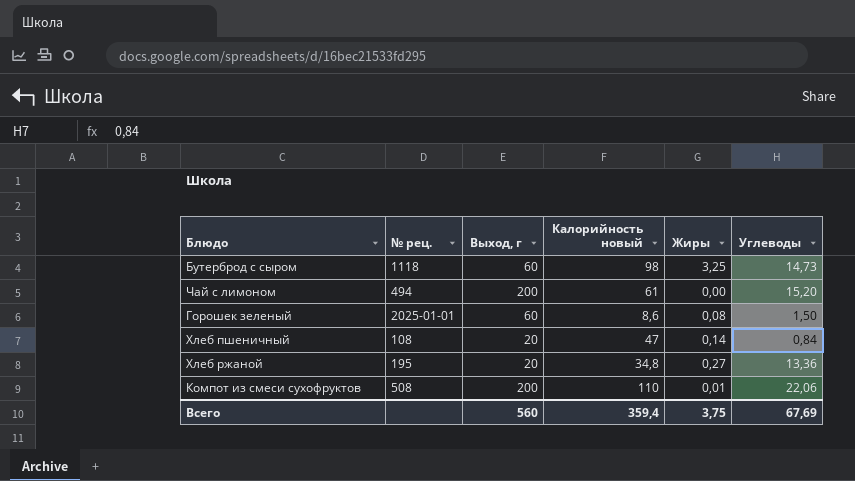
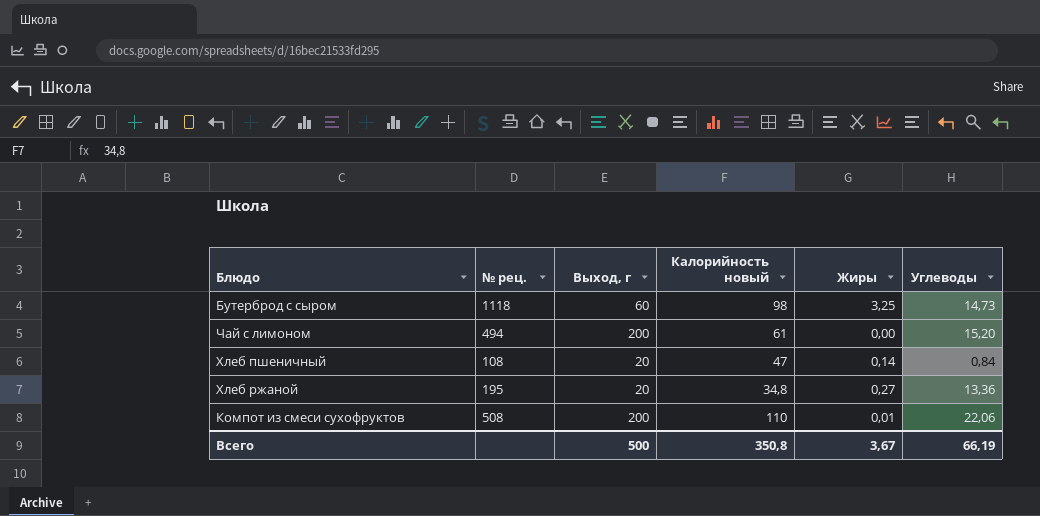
row Горошек зеленый: 2025-01-01 | 60 | 8,6 | 0,08 | 1,50 -> none
Всего | Выход, г: 560 -> 500
Всего | Калорийность новый: 359,4 -> 350,8
Всего | Жиры: 3,75 -> 3,67
Всего | Углеводы: 67,69 -> 66,19

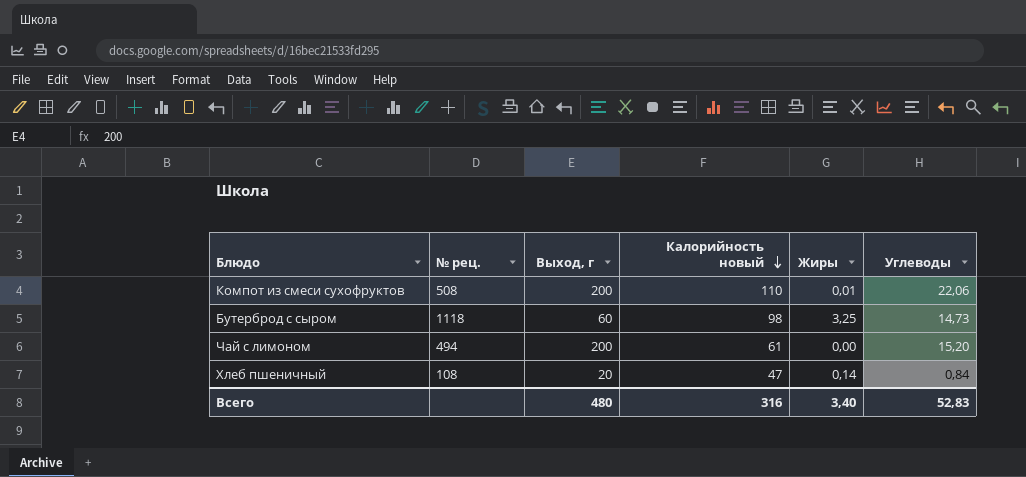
row order: none -> Калорийность новый descending
row Хлеб ржаной: 195 | 20 | 34,8 | 0,27 | 13,36 -> none
Всего | Выход, г: 500 -> 480
Всего | Калорийность новый: 350,8 -> 316
Всего | Жиры: 3,67 -> 3,40
Всего | Углеводы: 66,19 -> 52,83

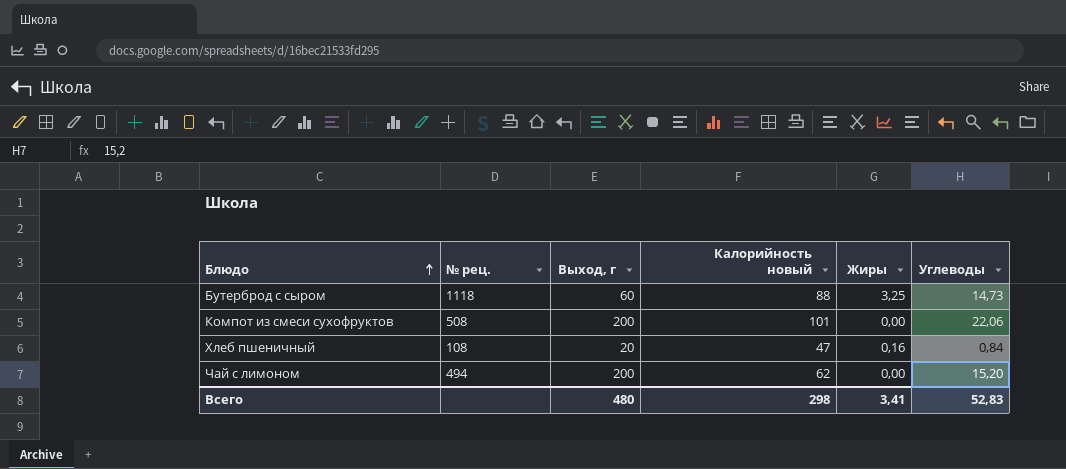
row order: Калорийность новый descending -> Блюдо ascending
Бутерброд с сыром | Калорийность новый: 98 -> 88
Компот из смеси сухофруктов | Калорийность новый: 110 -> 101
Компот из смеси сухофруктов | Жиры: 0,01 -> 0,00
Хлеб пшеничный | Жиры: 0,14 -> 0,16
Чай с лимоном | Калорийность новый: 61 -> 62
Всего | Калорийность новый: 316 -> 298
Всего | Жиры: 3,40 -> 3,41

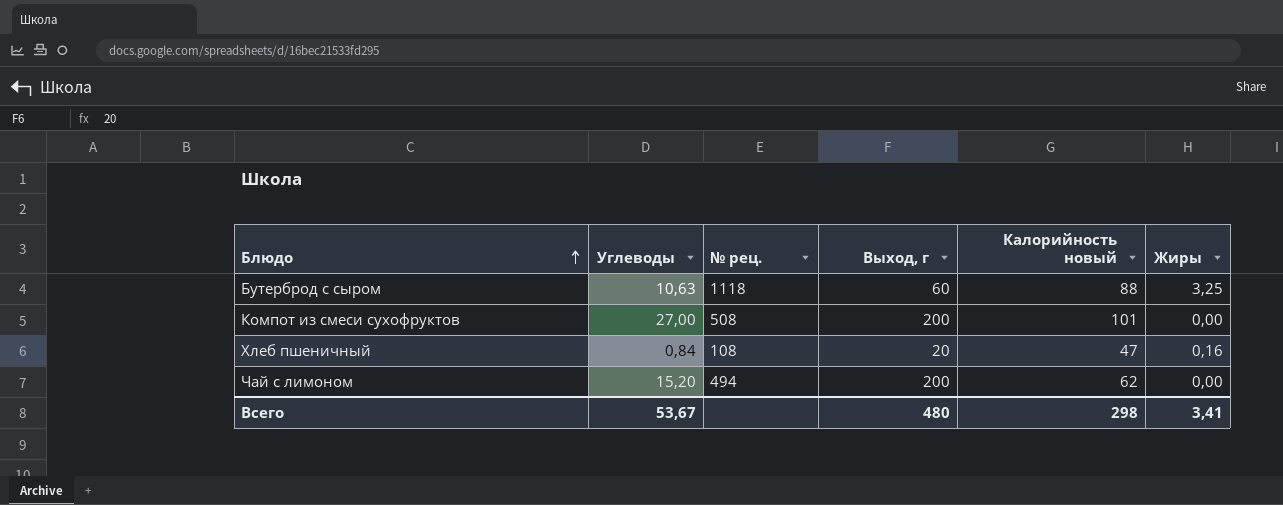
column Углеводы | position: 6 -> 2
Бутерброд с сыром | Углеводы: 14,73 -> 10,63
Компот из смеси сухофруктов | Углеводы: 22,06 -> 27,00
Всего | Углеводы: 52,83 -> 53,67

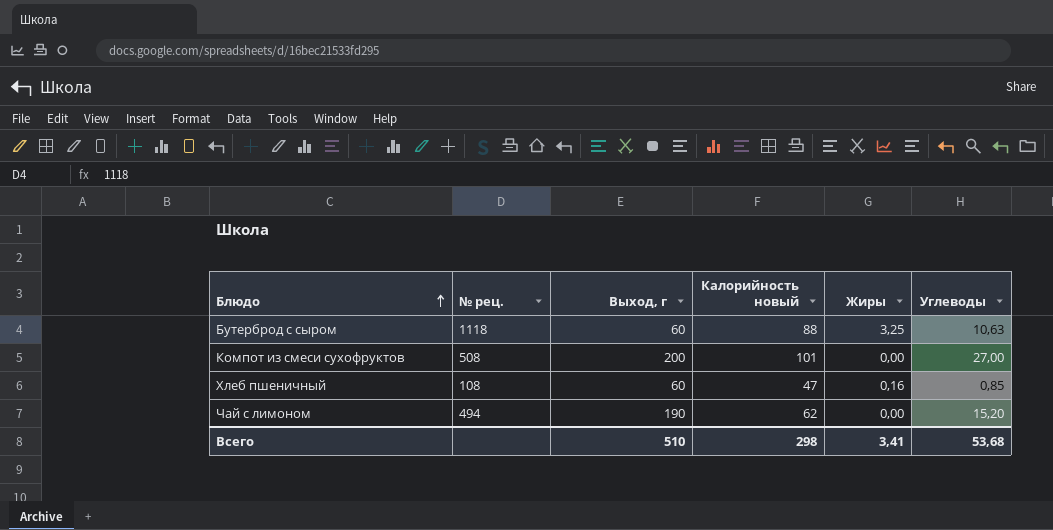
column Углеводы | position: 2 -> 6
Хлеб пшеничный | Выход, г: 20 -> 60
Хлеб пшеничный | Углеводы: 0,84 -> 0,85
Чай с лимоном | Выход, г: 200 -> 190
Всего | Выход, г: 480 -> 510
Всего | Углеводы: 53,67 -> 53,68

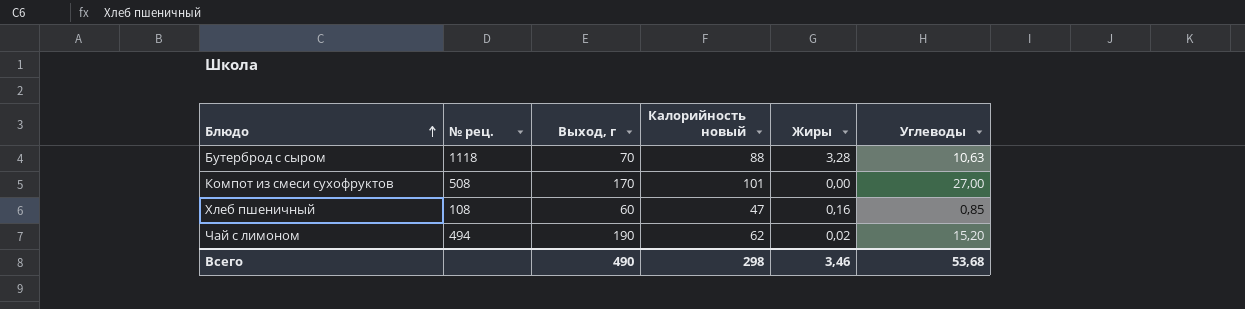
Бутерброд с сыром | Выход, г: 60 -> 70
Бутерброд с сыром | Жиры: 3,25 -> 3,28
Компот из смеси сухофруктов | Выход, г: 200 -> 170
Чай с лимоном | Жиры: 0,00 -> 0,02
Всего | Выход, г: 510 -> 490
Всего | Жиры: 3,41 -> 3,46

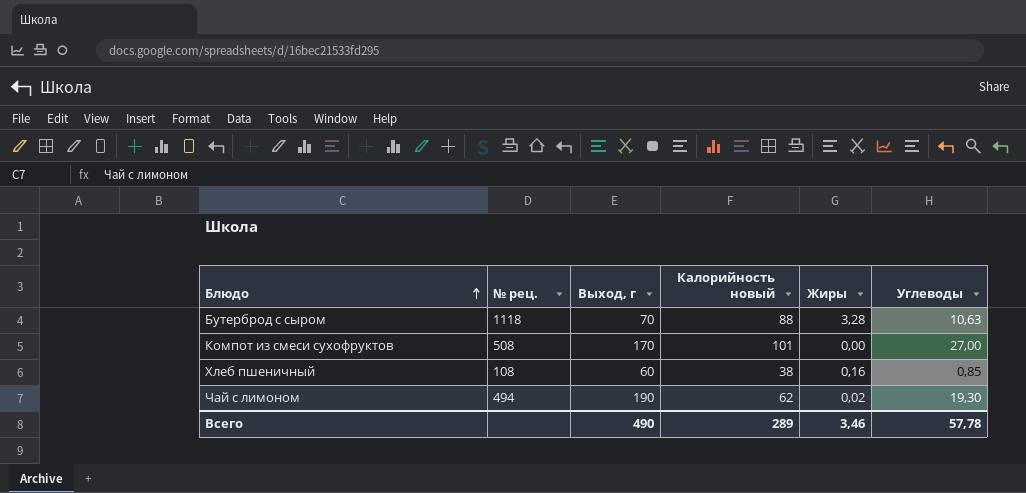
Хлеб пшеничный | Калорийность новый: 47 -> 38
Чай с лимоном | Углеводы: 15,20 -> 19,30
Всего | Калорийность новый: 298 -> 289
Всего | Углеводы: 53,68 -> 57,78

